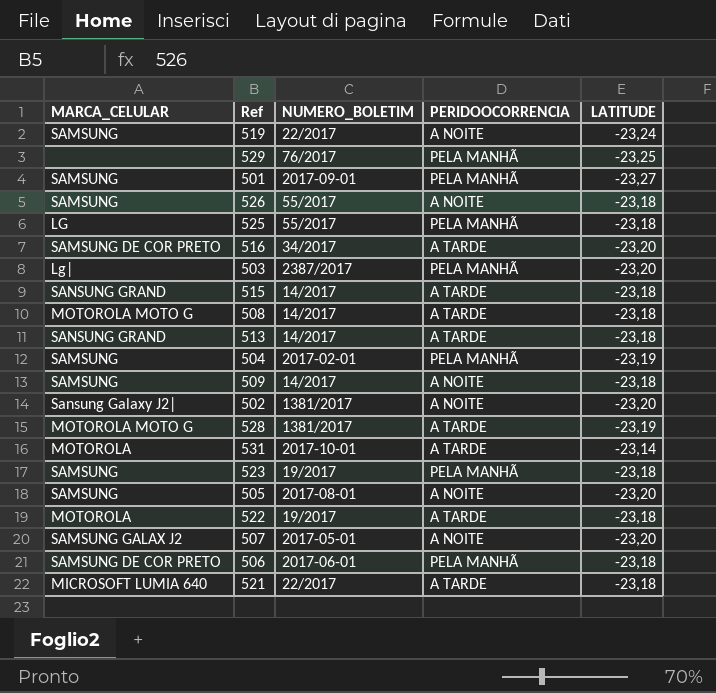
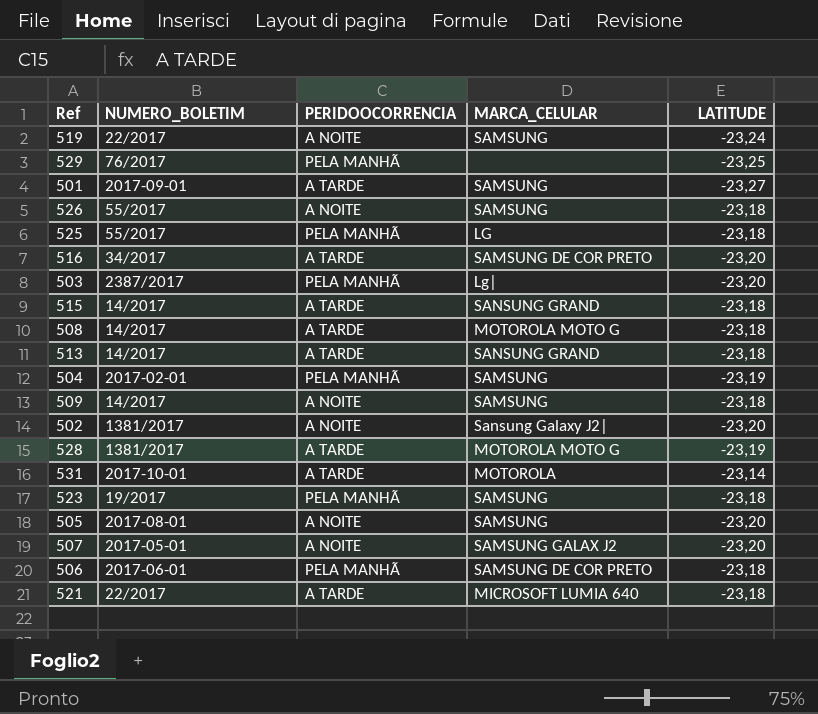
column MARCA_CELULAR | position: 1 -> 4
row 522: MOTOROLA | 19/2017 | A TARDE | -23,18 -> none
501 | PERIDOOCORRENCIA: PELA MANHÃ -> A TARDE

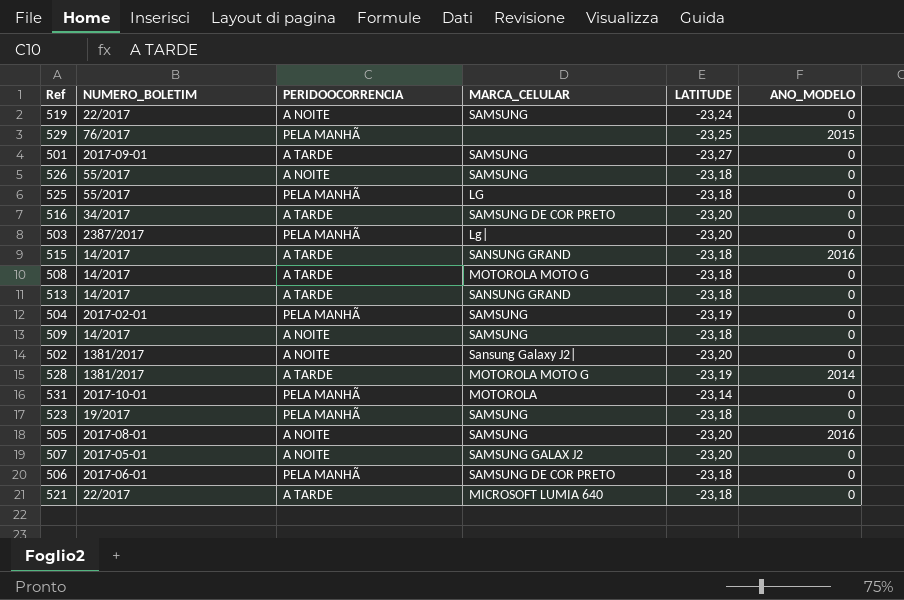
column ANO_MODELO | position: none -> 6
531 | PERIDOOCORRENCIA: A TARDE -> PELA MANHÃ

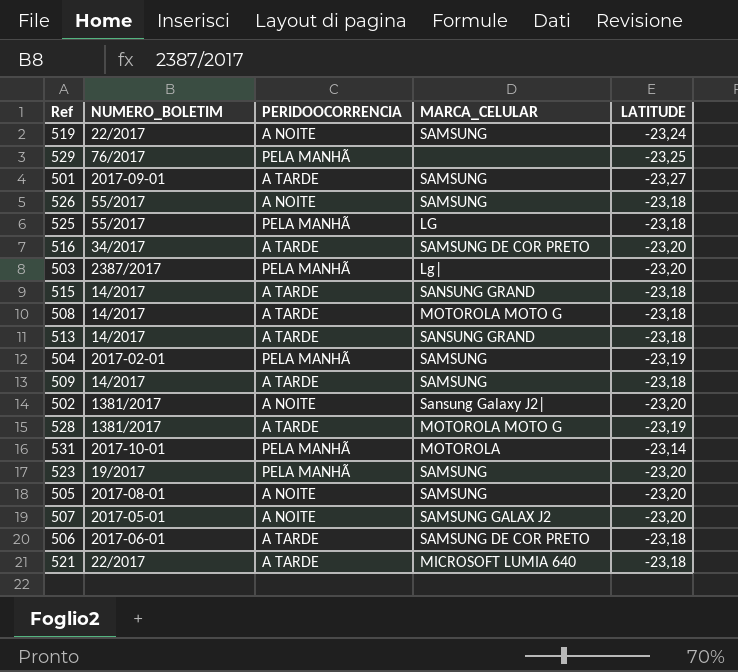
column ANO_MODELO | position: 6 -> none
509 | PERIDOOCORRENCIA: A NOITE -> A TARDE
523 | LATITUDE: -23,18 -> -23,20
506 | PERIDOOCORRENCIA: PELA MANHÃ -> A TARDE

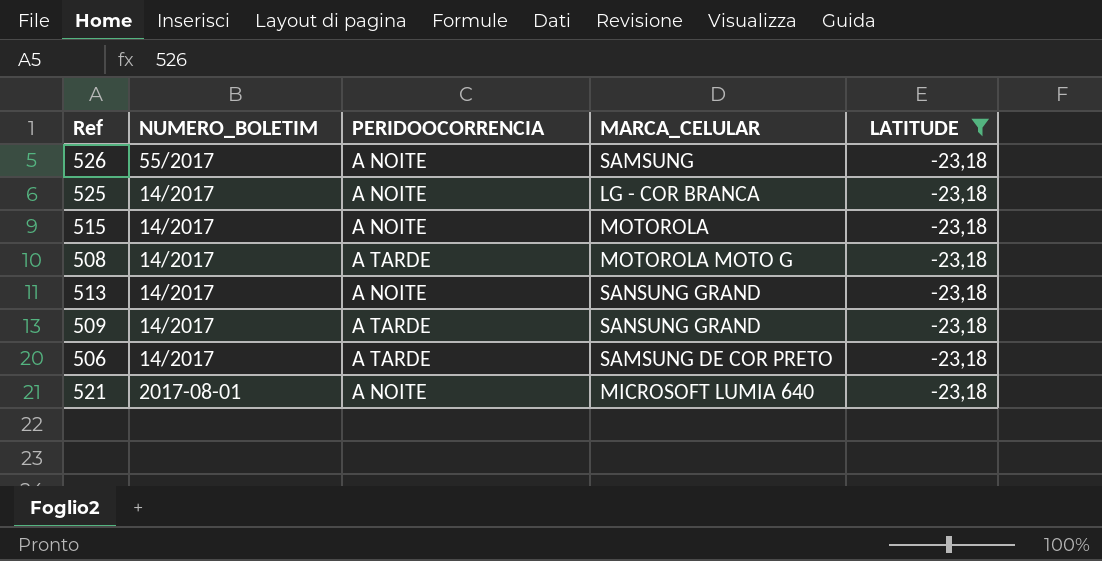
filter: none -> LATITUDE = -23,18
525 | NUMERO_BOLETIM: 55/2017 -> 14/2017
525 | PERIDOOCORRENCIA: PELA MANHÃ -> A NOITE
525 | MARCA_CELULAR: LG -> LG - COR BRANCA
515 | PERIDOOCORRENCIA: A TARDE -> A NOITE
515 | MARCA_CELULAR: SANSUNG GRAND -> MOTOROLA
513 | PERIDOOCORRENCIA: A TARDE -> A NOITE
509 | MARCA_CELULAR: SAMSUNG -> SANSUNG GRAND
506 | NUMERO_BOLETIM: 2017-06-01 -> 14/2017
521 | NUMERO_BOLETIM: 22/2017 -> 2017-08-01
521 | PERIDOOCORRENCIA: A TARDE -> A NOITE

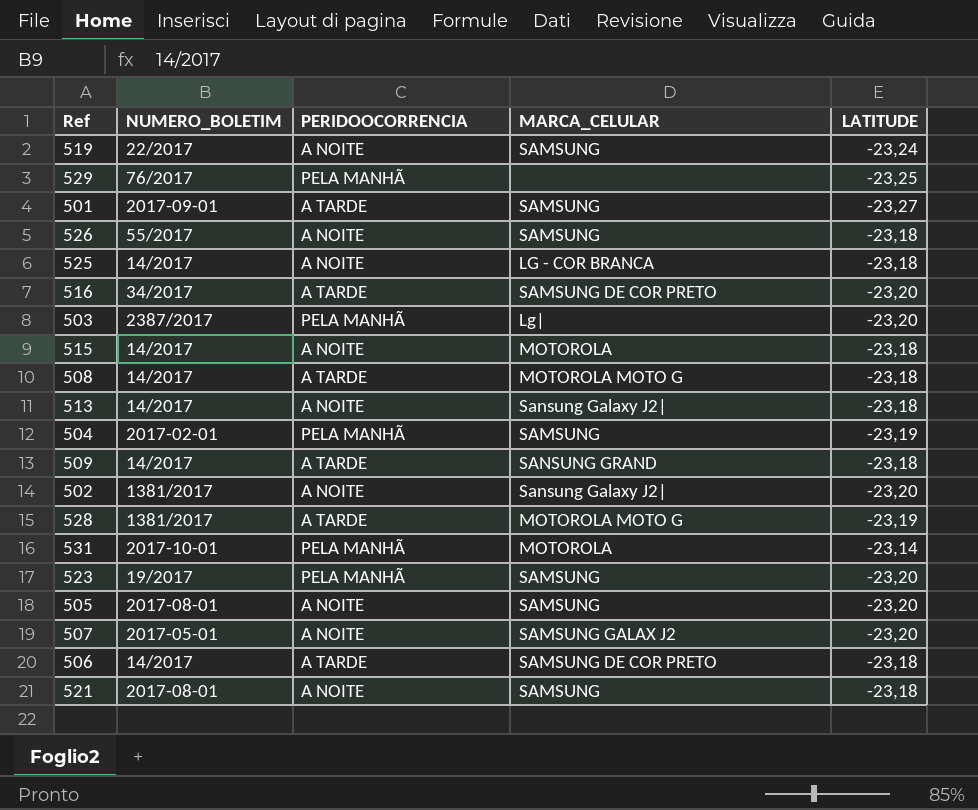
filter: LATITUDE = -23,18 -> none
513 | MARCA_CELULAR: SANSUNG GRAND -> Sansung Galaxy J2|
521 | MARCA_CELULAR: MICROSOFT LUMIA 640 -> SAMSUNG

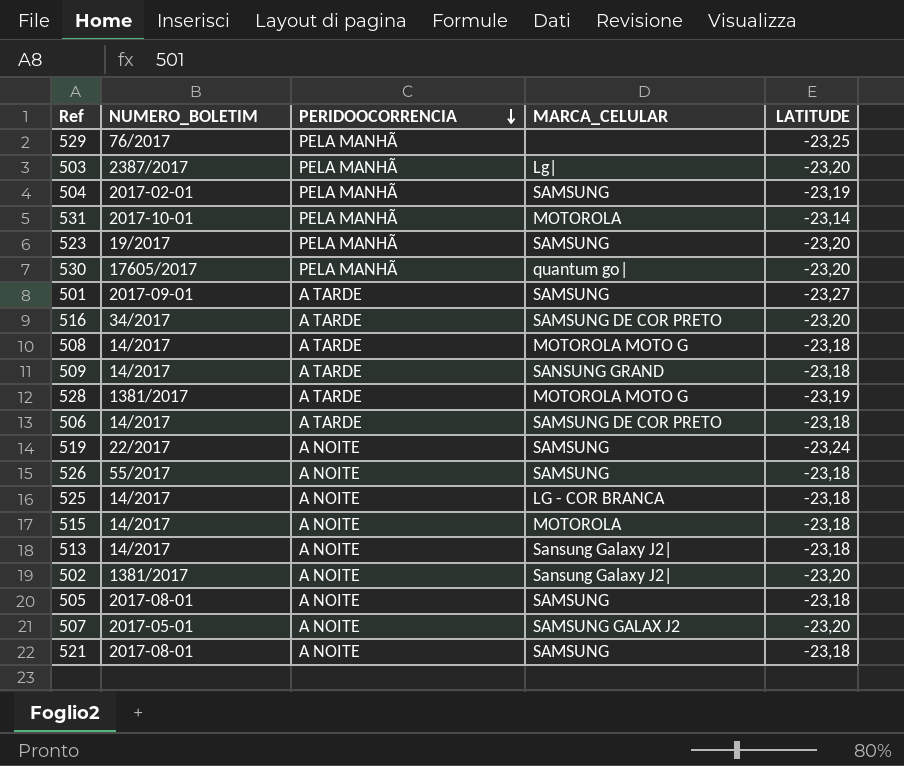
row order: none -> PERIDOOCORRENCIA descending
row 530: none -> 17605/2017 | PELA MANHÃ | quantum go| | -23,20
505 | LATITUDE: -23,20 -> -23,18

